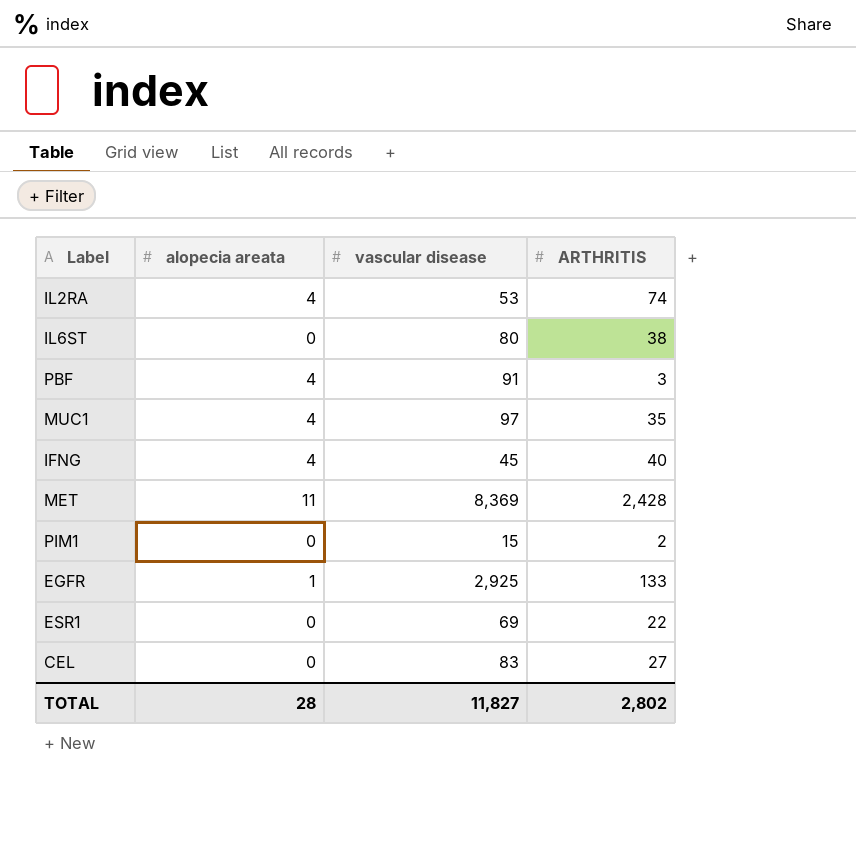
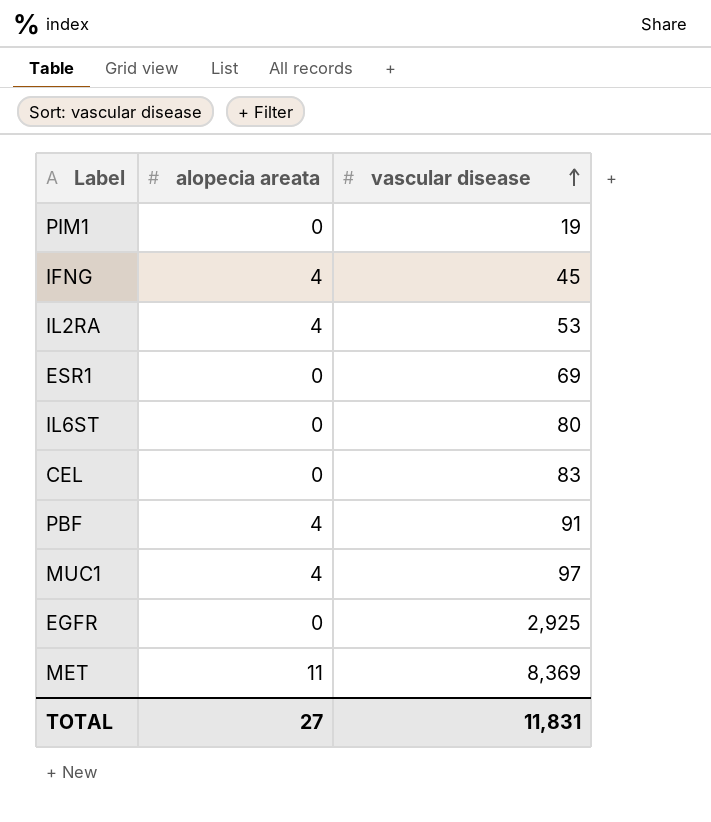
row order: none -> vascular disease ascending
column ARTHRITIS | position: 4 -> none
PIM1 | vascular disease: 15 -> 19
EGFR | alopecia areata: 1 -> 0
TOTAL | alopecia areata: 28 -> 27
TOTAL | vascular disease: 11,827 -> 11,831

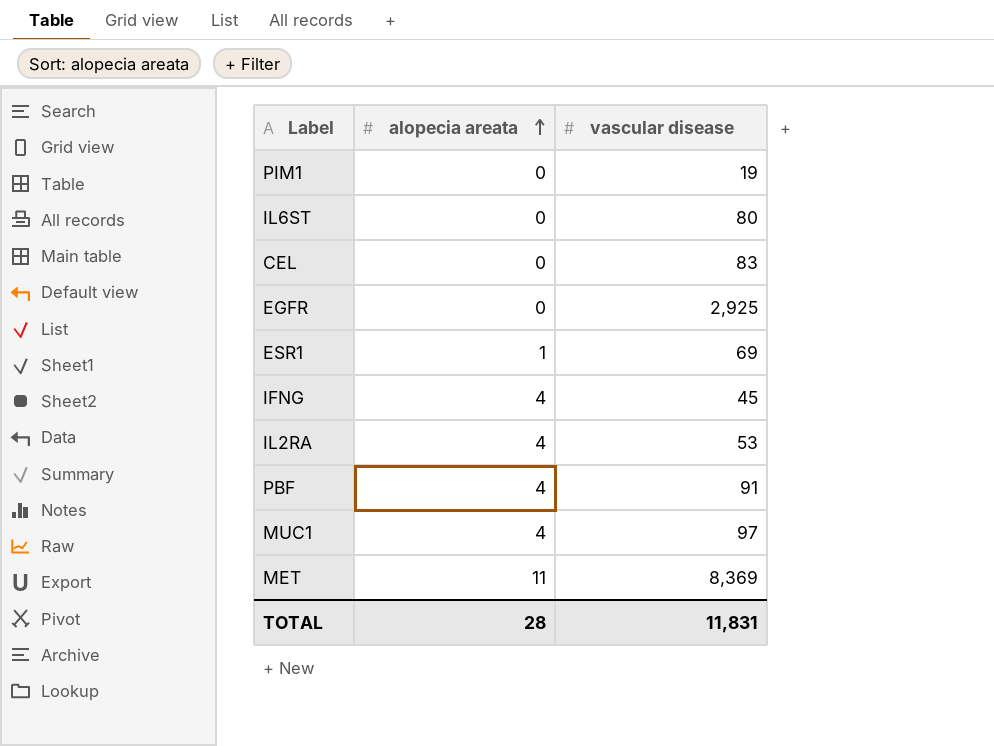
row order: vascular disease ascending -> alopecia areata ascending
ESR1 | alopecia areata: 0 -> 1
TOTAL | alopecia areata: 27 -> 28

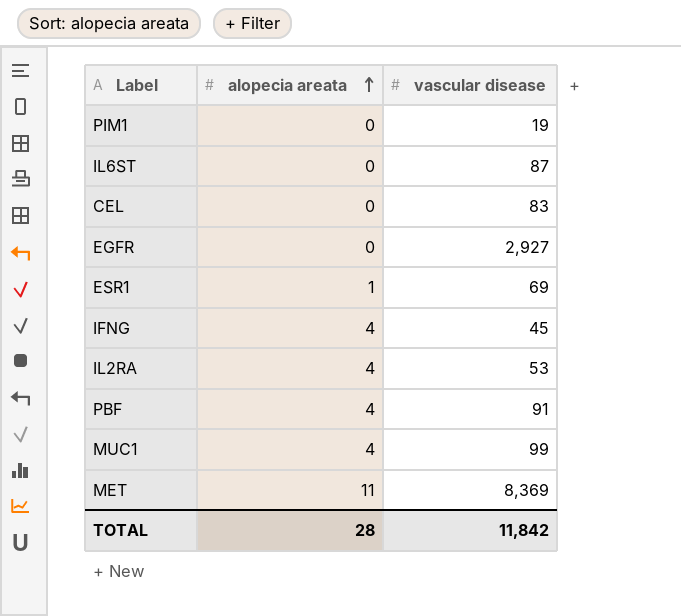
IL6ST | vascular disease: 80 -> 87
EGFR | vascular disease: 2,925 -> 2,927
MUC1 | vascular disease: 97 -> 99
TOTAL | vascular disease: 11,831 -> 11,842

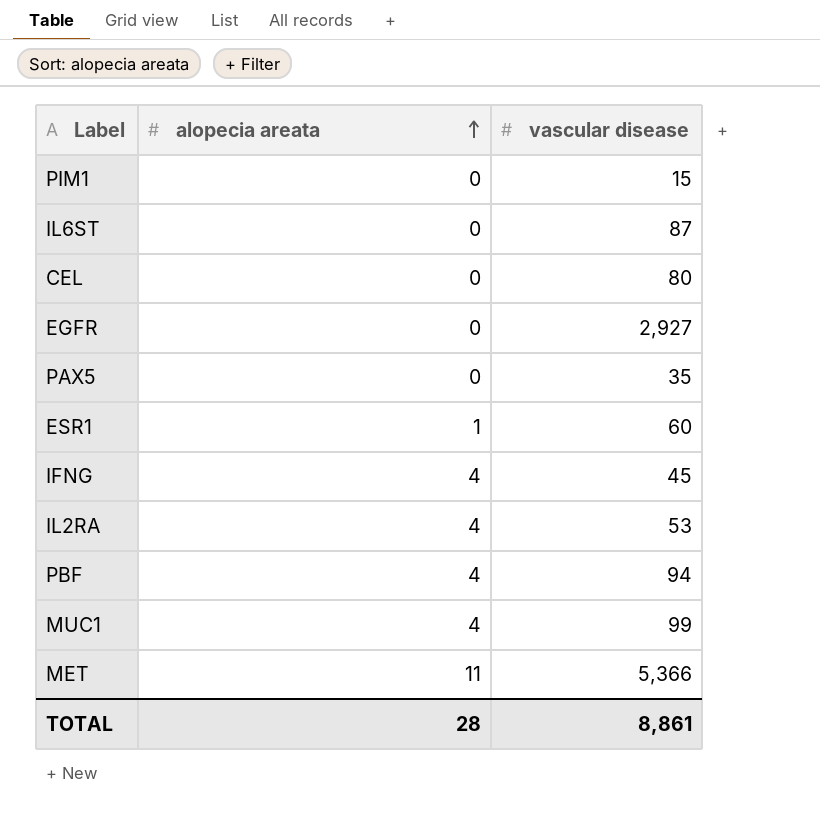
PIM1 | vascular disease: 19 -> 15
CEL | vascular disease: 83 -> 80
row PAX5: none -> 0 | 35
ESR1 | vascular disease: 69 -> 60
PBF | vascular disease: 91 -> 94
MET | vascular disease: 8,369 -> 5,366
TOTAL | vascular disease: 11,842 -> 8,861

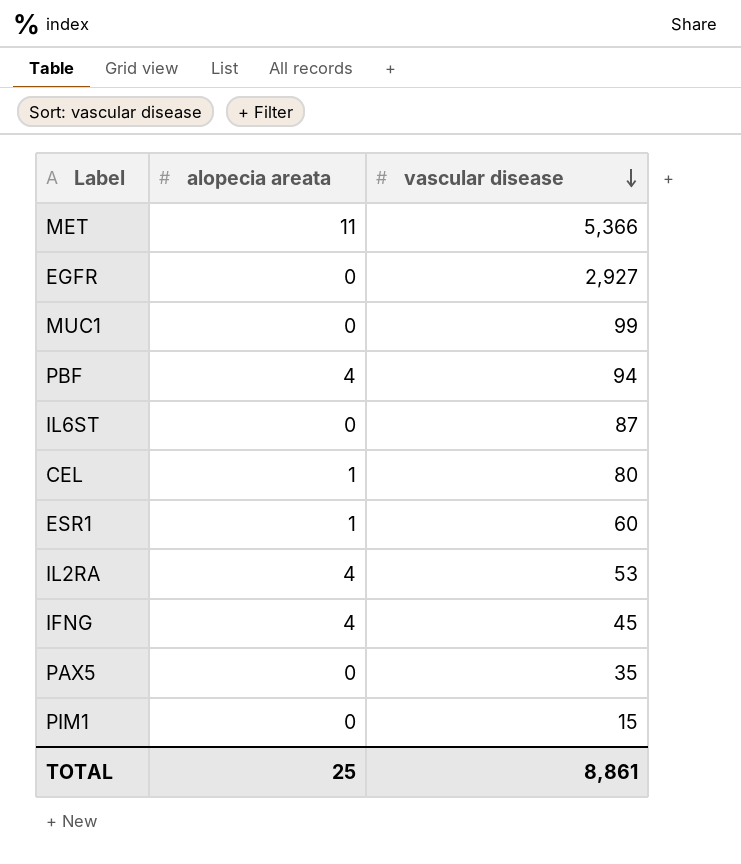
row order: alopecia areata ascending -> vascular disease descending
MUC1 | alopecia areata: 4 -> 0
CEL | alopecia areata: 0 -> 1
TOTAL | alopecia areata: 28 -> 25

